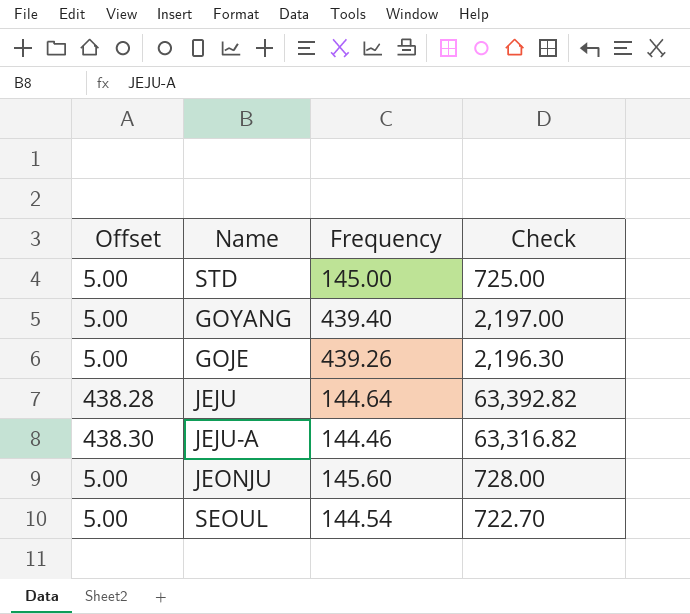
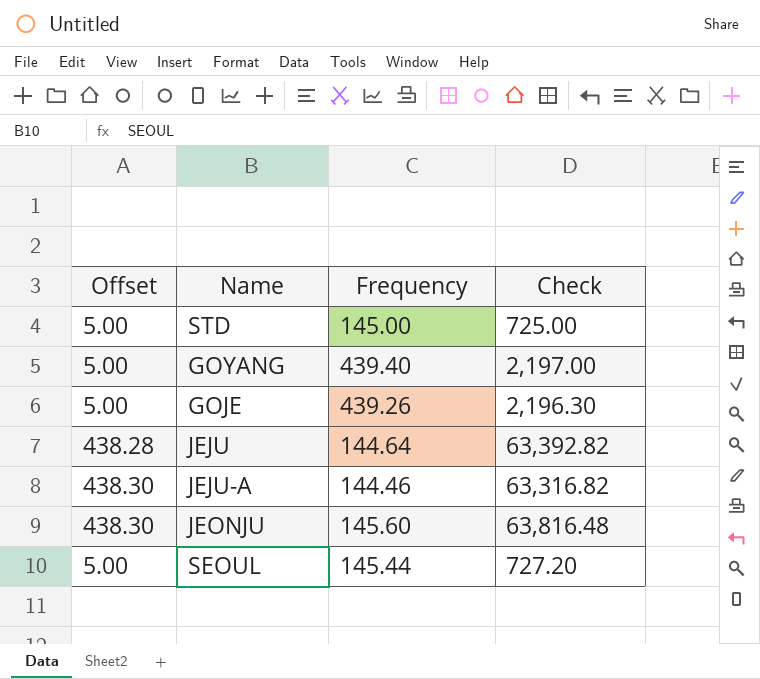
JEONJU | Offset: 5.00 -> 438.30
JEONJU | Check: 728.00 -> 63,816.48
SEOUL | Frequency: 144.54 -> 145.44
SEOUL | Check: 722.70 -> 727.20

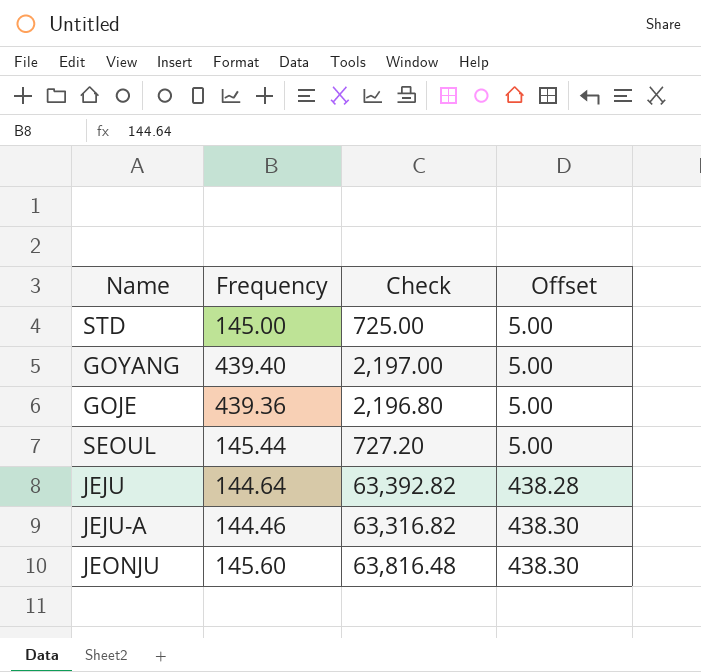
row order: none -> Offset ascending
column Offset | position: 1 -> 4
GOJE | Frequency: 439.26 -> 439.36
GOJE | Check: 2,196.30 -> 2,196.80

